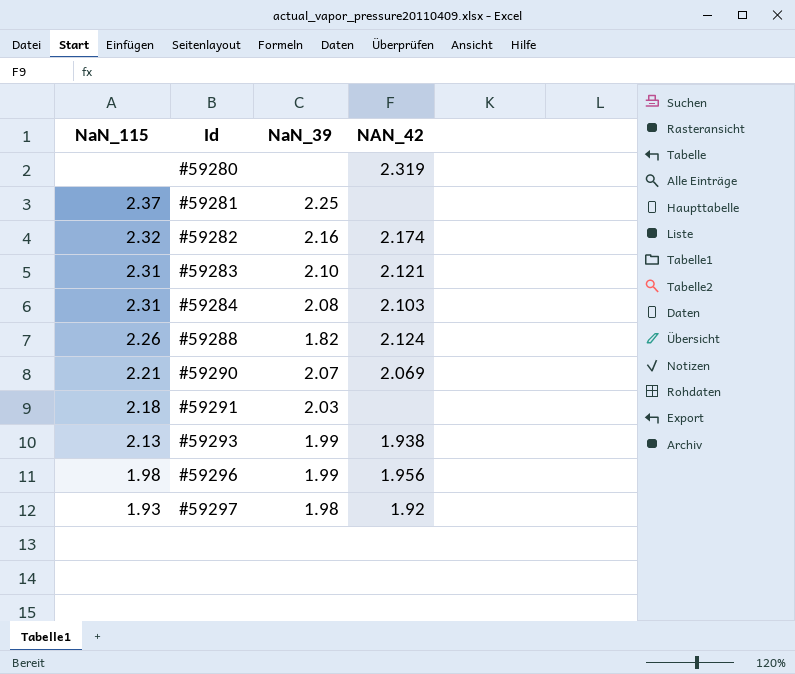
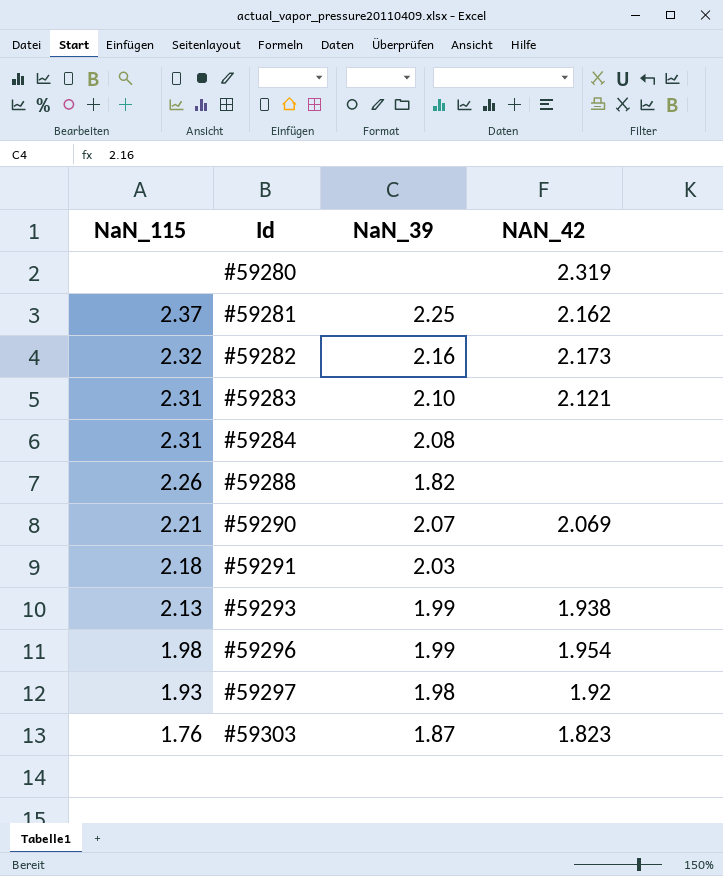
#59281 | NAN_42: none -> 2.162
#59282 | NAN_42: 2.174 -> 2.173
#59284 | NAN_42: 2.103 -> none
#59288 | NAN_42: 2.124 -> none
#59296 | NAN_42: 1.956 -> 1.954
row #59303: none -> 1.76 | 1.87 | 1.823

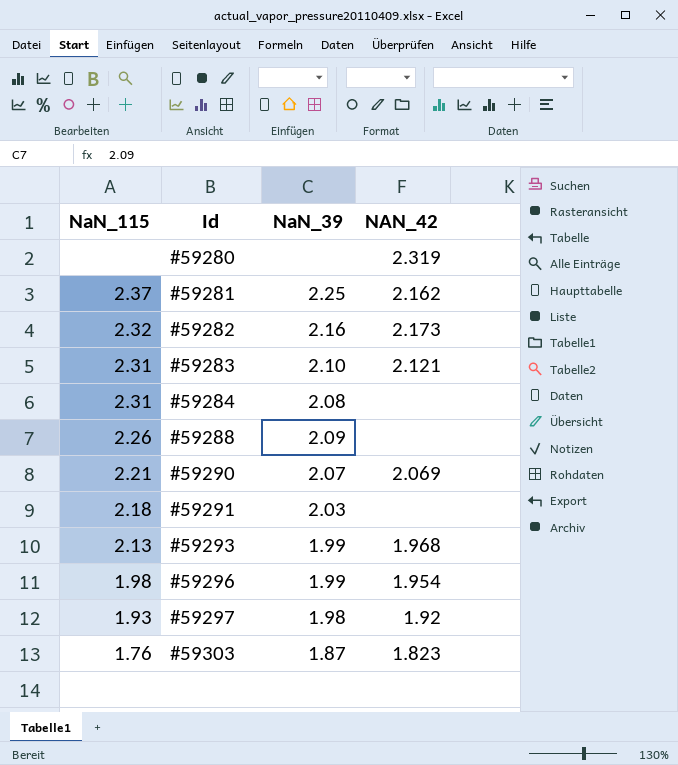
#59288 | NaN_39: 1.82 -> 2.09
#59293 | NAN_42: 1.938 -> 1.968

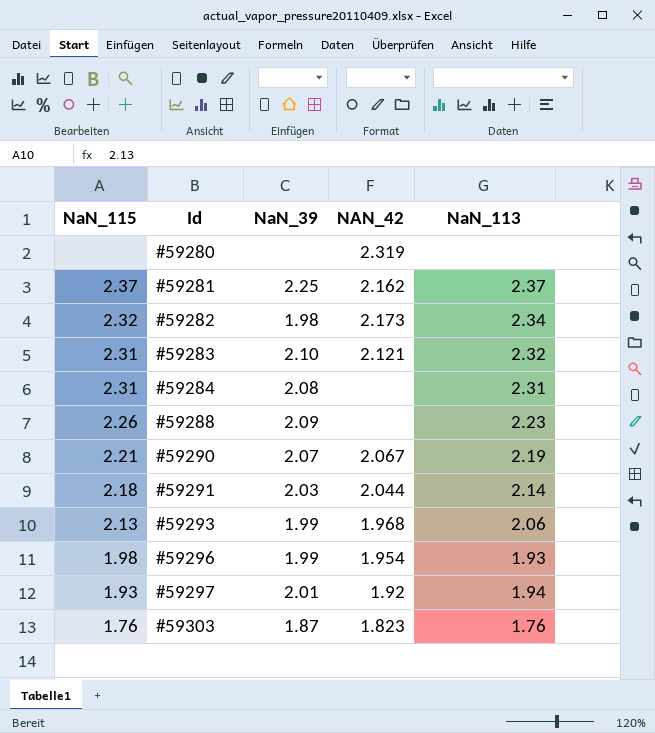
column NaN_113 | position: none -> 5
#59282 | NaN_39: 2.16 -> 1.98
#59290 | NAN_42: 2.069 -> 2.067
#59291 | NAN_42: none -> 2.044
#59297 | NaN_39: 1.98 -> 2.01

